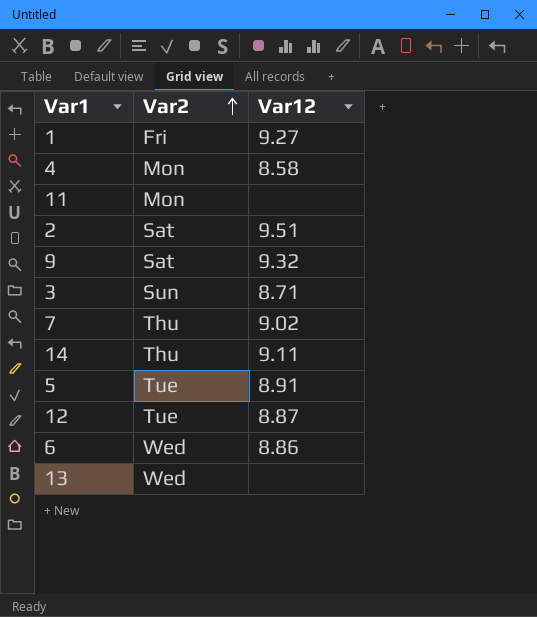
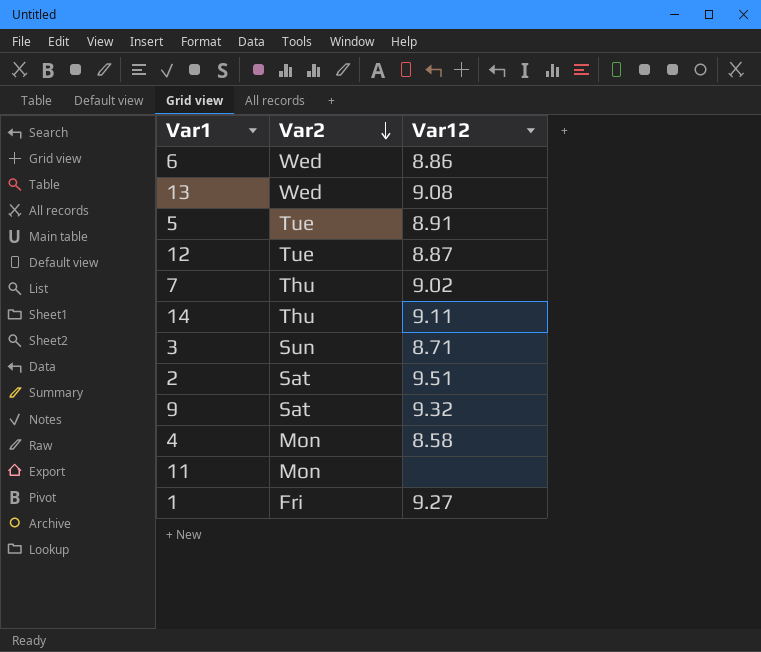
row order: Var2 ascending -> Var2 descending
13 | Var12: none -> 9.08

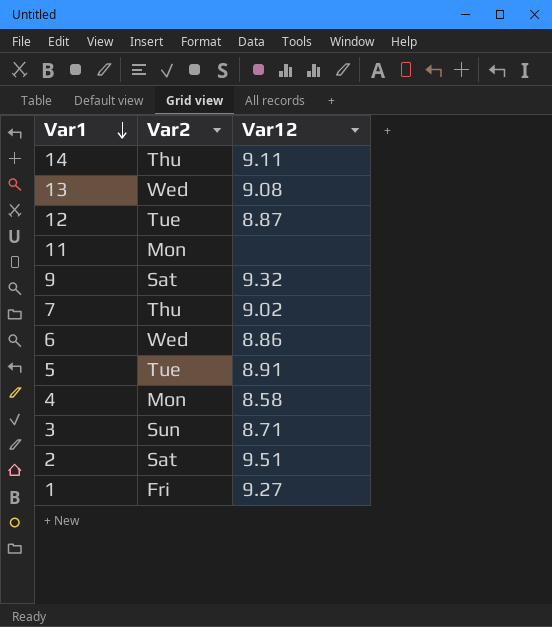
row order: Var2 descending -> Var1 descending

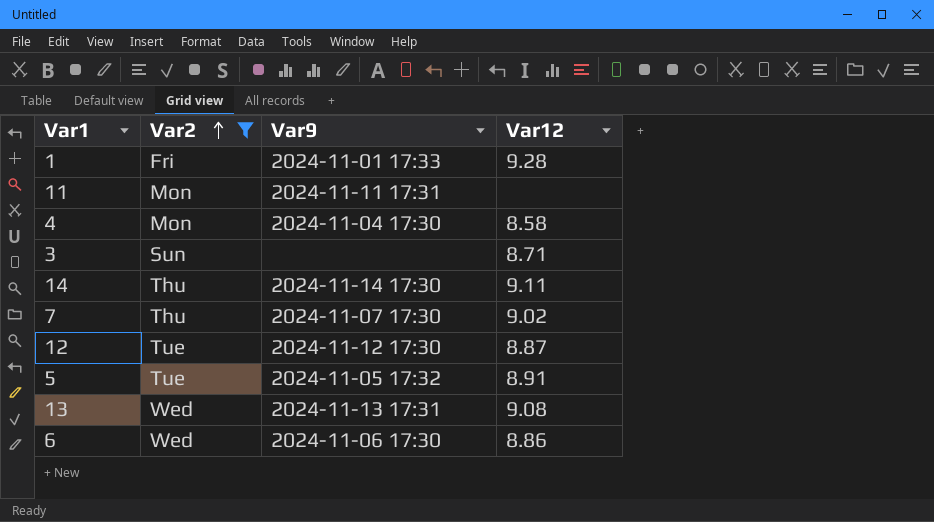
filter: none -> Var2 != Sat
row order: Var1 descending -> Var2 ascending
column Var9 | position: none -> 3
1 | Var12: 9.27 -> 9.28

